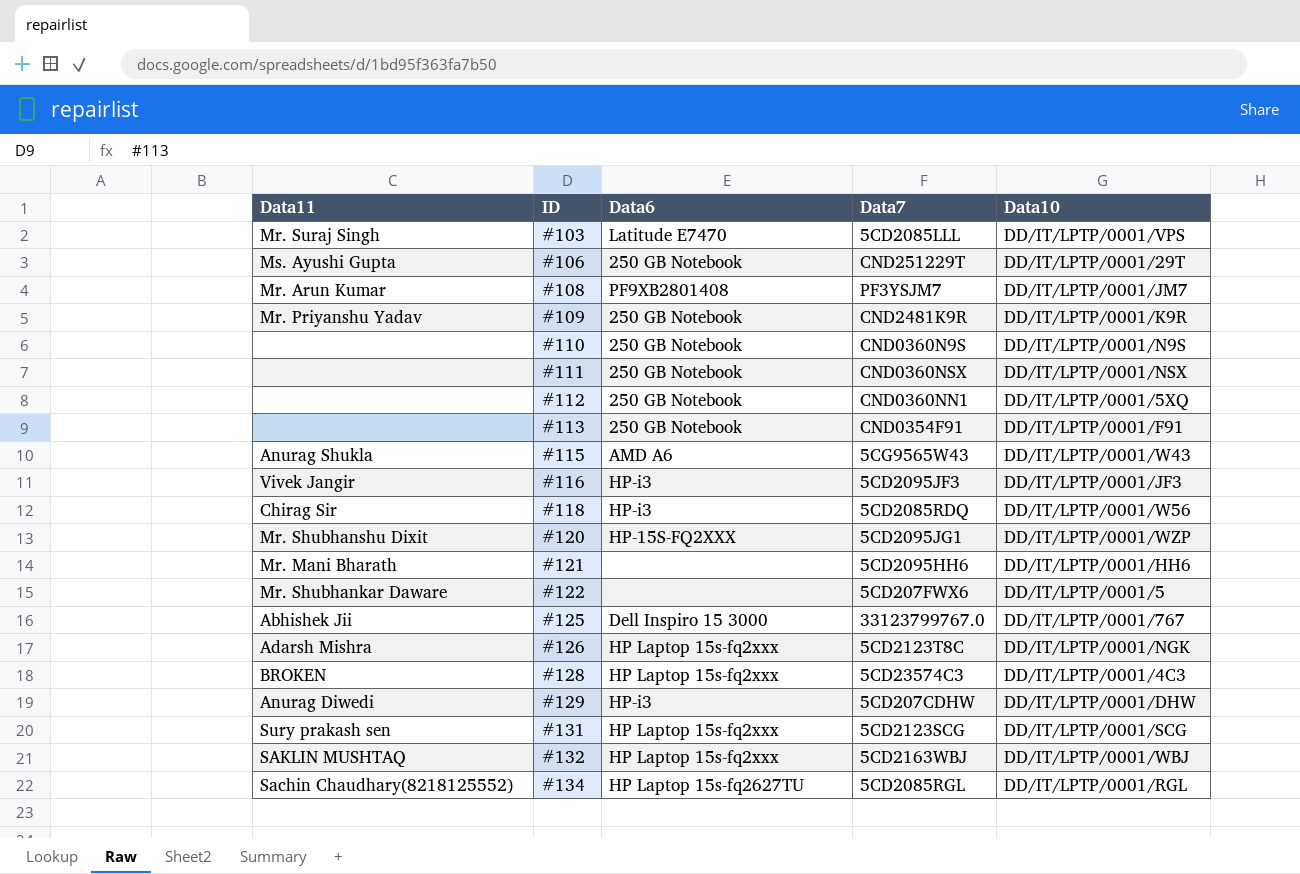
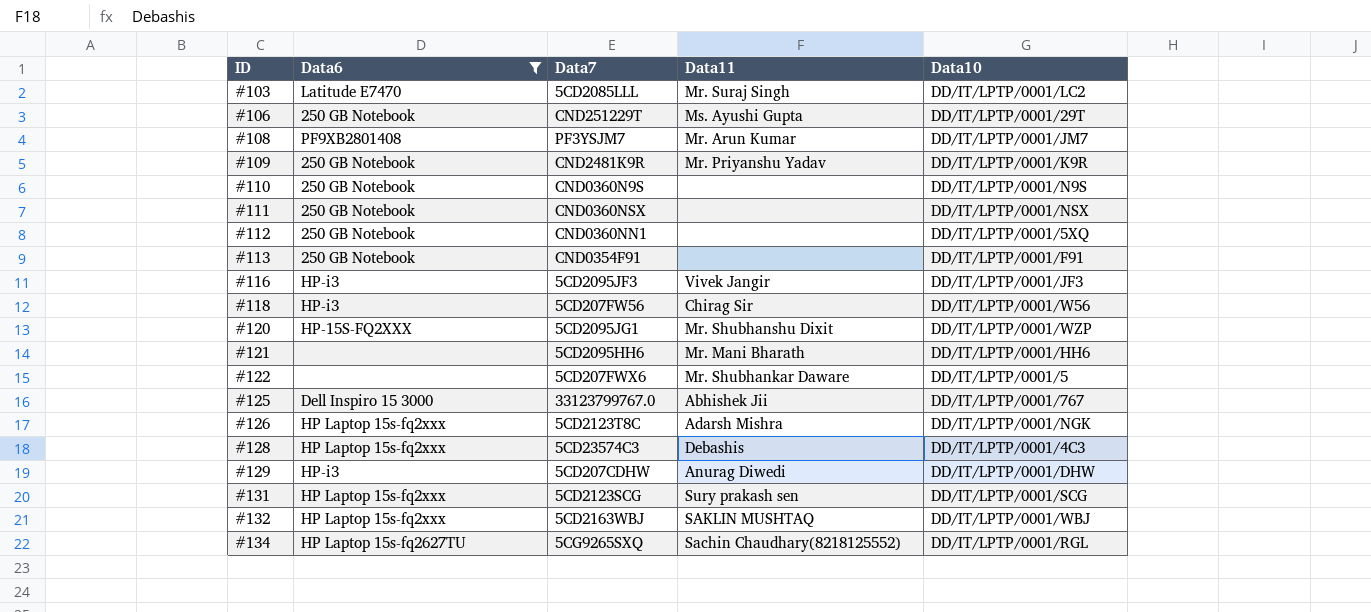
filter: none -> Data6 != AMD A6
column Data11 | position: 1 -> 4
#103 | Data10: DD/IT/LPTP/0001/VPS -> DD/IT/LPTP/0001/LC2
#118 | Data7: 5CD2085RDQ -> 5CD207FW56
#128 | Data11: BROKEN -> Debashis
#134 | Data7: 5CD2085RGL -> 5CG9265SXQ

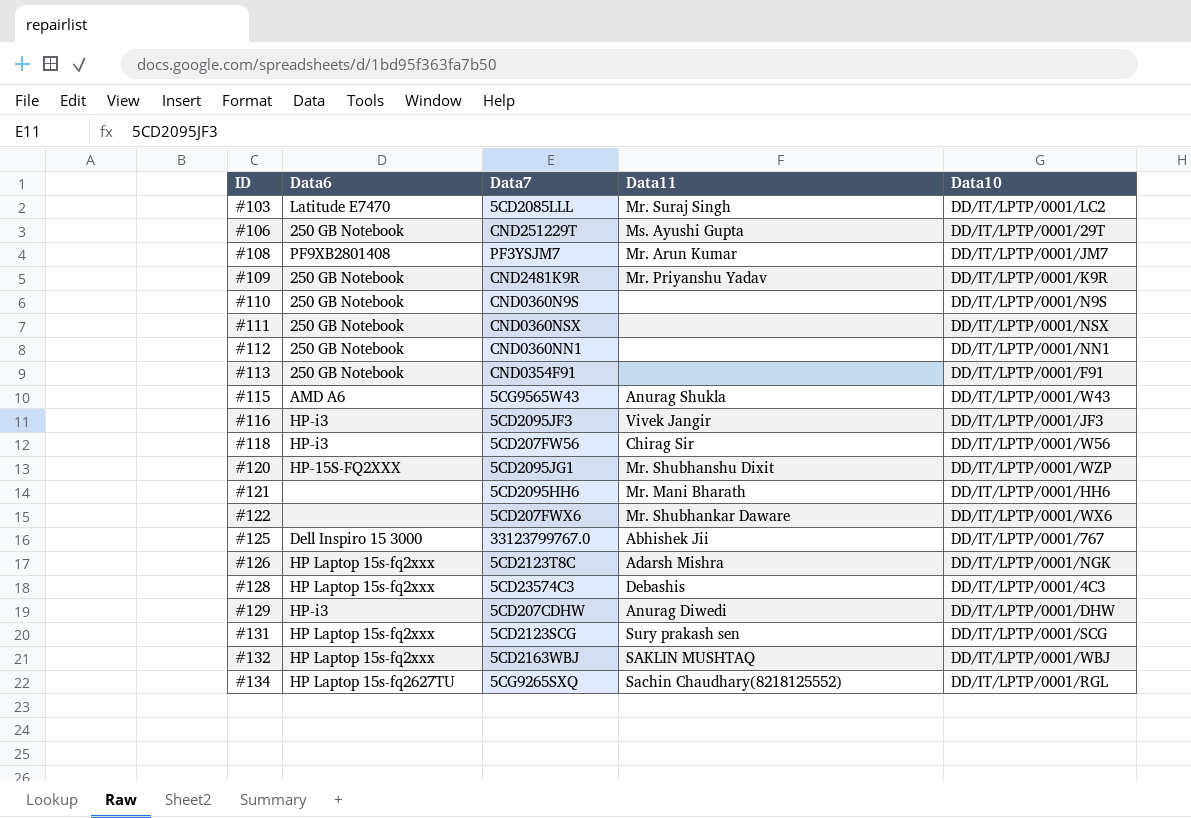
filter: Data6 != AMD A6 -> none
#112 | Data10: DD/IT/LPTP/0001/5XQ -> DD/IT/LPTP/0001/NN1
#122 | Data10: DD/IT/LPTP/0001/5 -> DD/IT/LPTP/0001/WX6

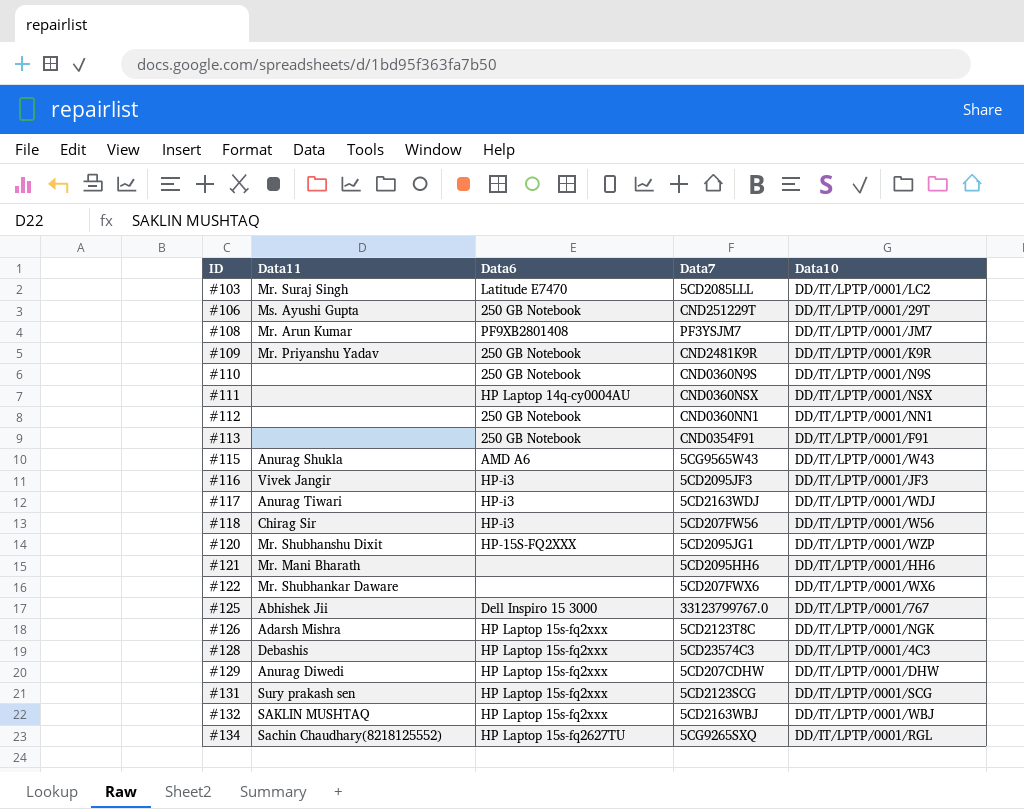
column Data11 | position: 4 -> 2
#111 | Data6: 250 GB Notebook -> HP Laptop 14q-cy0004AU
row #117: none -> Anurag Tiwari | HP-i3 | 5CD2163WDJ | DD/IT/LPTP/0001/WDJ
#129 | Data6: HP-i3 -> HP Laptop 15s-fq2xxx

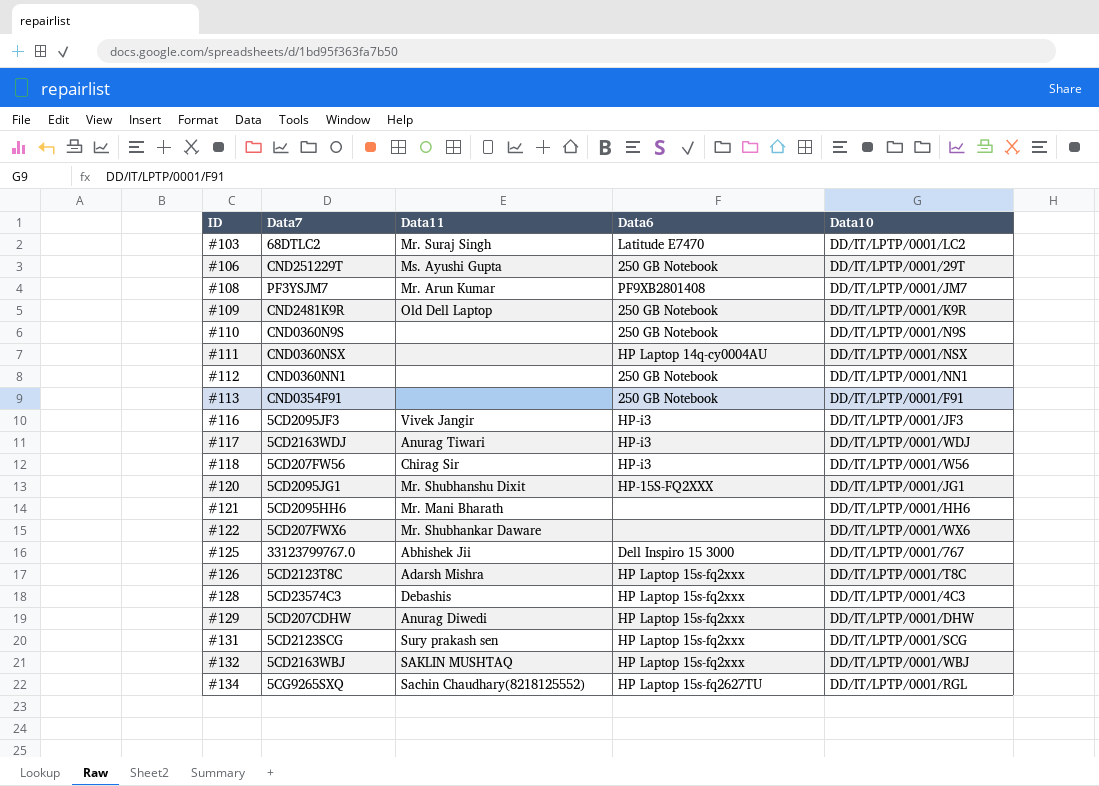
column Data7 | position: 4 -> 2
row #115: Anurag Shukla | AMD A6 | 5CG9565W43 | DD/IT/LPTP/0001/W43 -> none
#103 | Data7: 5CD2085LLL -> 68DTLC2
#109 | Data11: Mr. Priyanshu Yadav -> Old Dell Laptop
#120 | Data10: DD/IT/LPTP/0001/WZP -> DD/IT/LPTP/0001/JG1
#126 | Data10: DD/IT/LPTP/0001/NGK -> DD/IT/LPTP/0001/T8C

